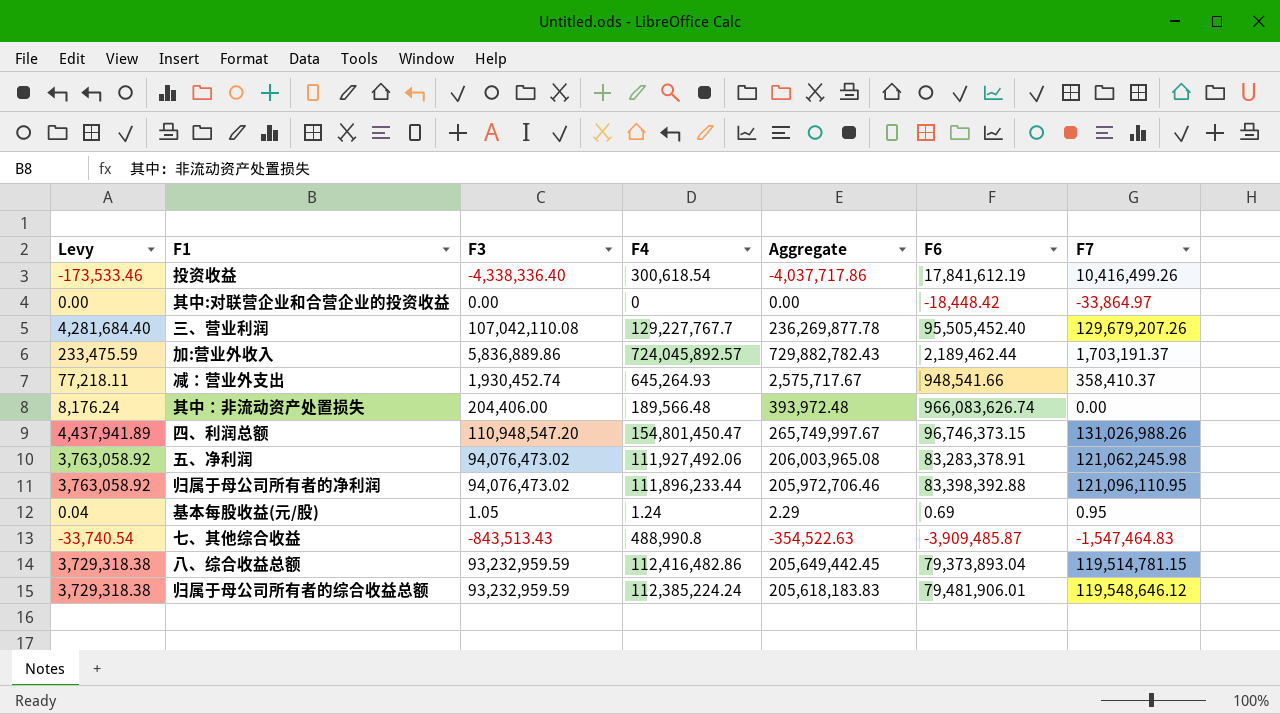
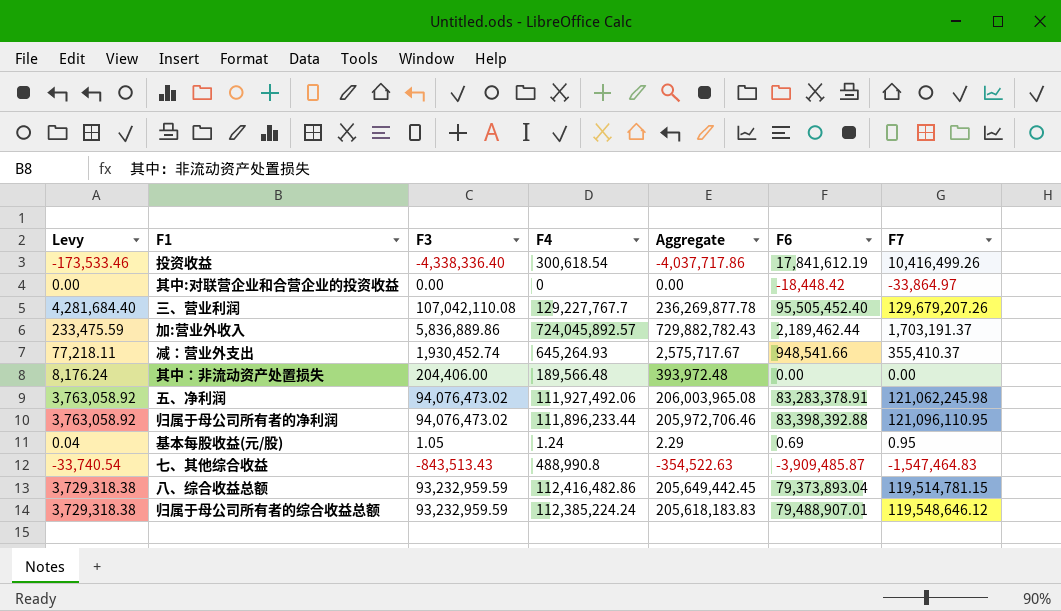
row 四、利润总额: 4,437,941.89 | 110,948,547.20 | 154,801,450.47 | 265,749,997.67 | 96,746,373.15 | 131,026,988.26 -> none
减：营业外支出 | F7: 358,410.37 -> 355,410.37
其中：非流动资产处置损失 | F6: 966,083,626.74 -> 0.00
归属于母公司所有者的综合收益总额 | F6: 79,481,906.01 -> 79,488,907.01

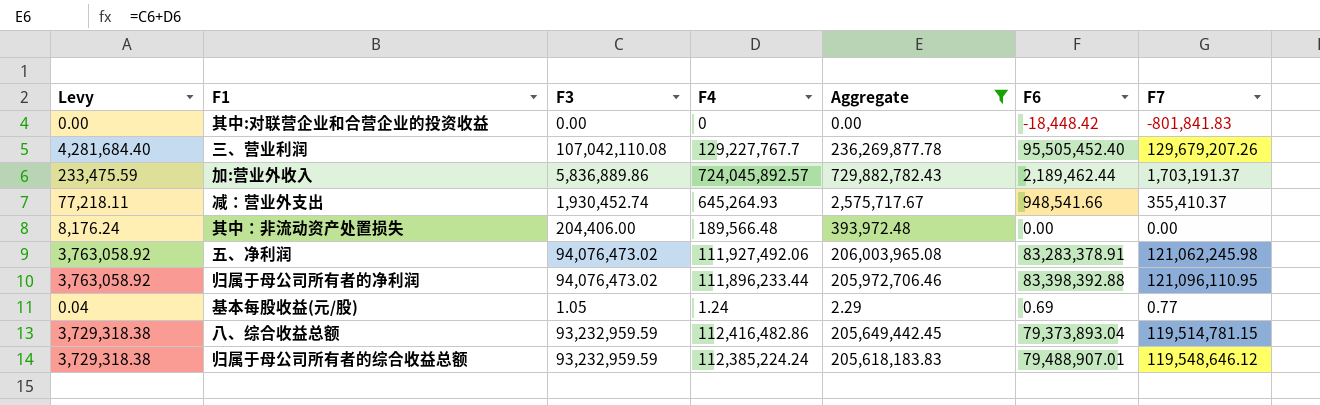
filter: none -> Aggregate >= 0.00
其中:对联营企业和合营企业的投资收益 | F7: -33,864.97 -> -801,841.83
基本每股收益(元/股) | F7: 0.95 -> 0.77

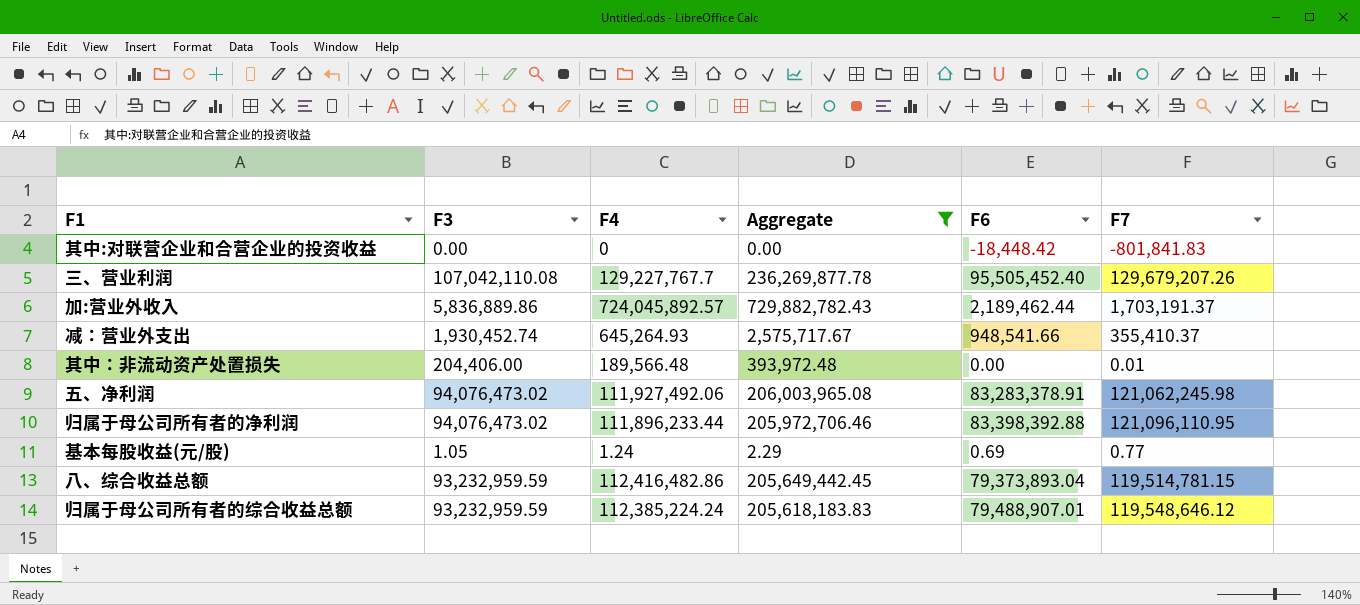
column Levy | formula: [F3] * 0.04 -> none
其中：非流动资产处置损失 | F7: 0.00 -> 0.01

